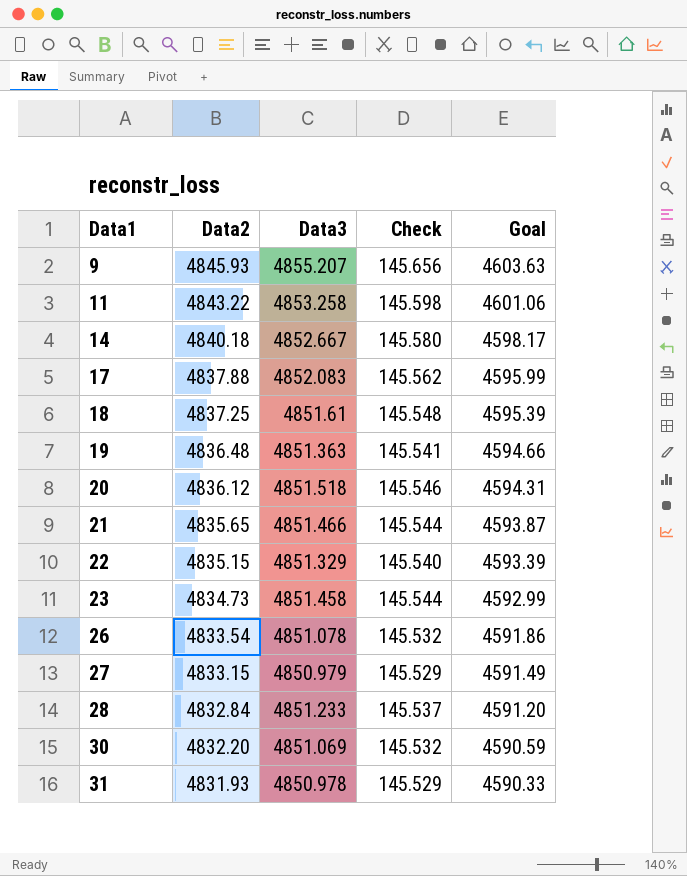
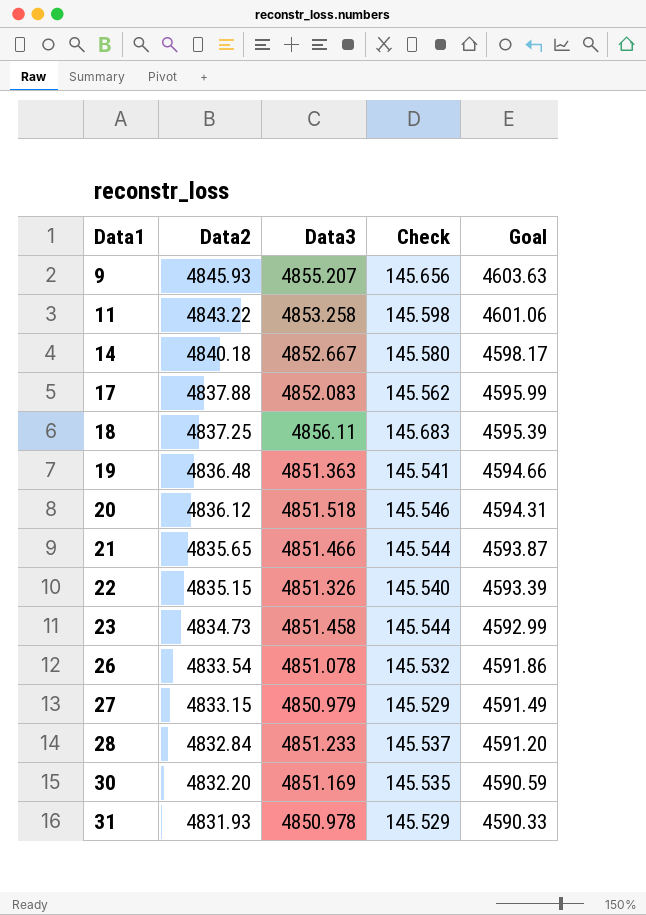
18 | Data3: 4851.61 -> 4856.11
18 | Check: 145.548 -> 145.683
22 | Data3: 4851.329 -> 4851.326
30 | Data3: 4851.069 -> 4851.169
30 | Check: 145.532 -> 145.535

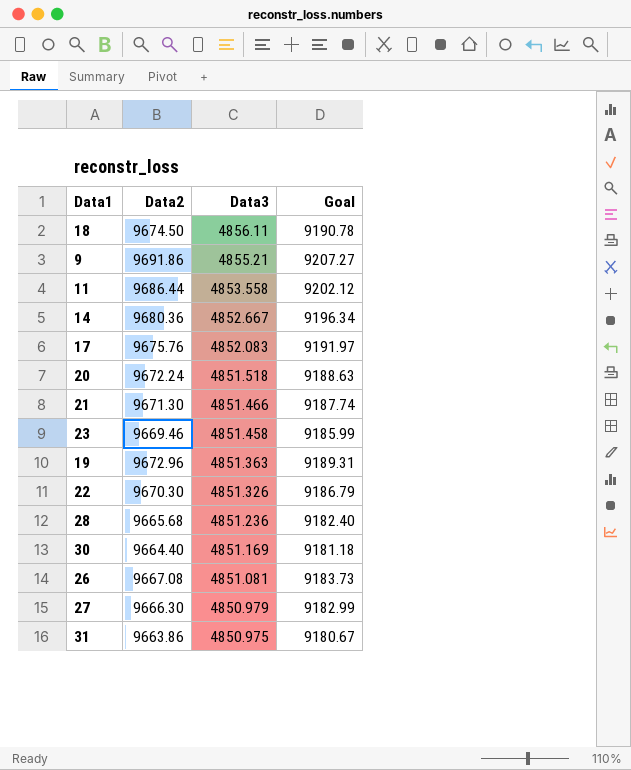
row order: Data1 ascending -> Data3 descending
column Check | formula: [Data3] * 0.03 -> none
18 | Data2: 4837.25 -> 9674.50
18 | Goal: 4595.39 -> 9190.78
9 | Data2: 4845.93 -> 9691.86
9 | Data3: 4855.207 -> 4855.21
9 | Goal: 4603.63 -> 9207.27
11 | Data2: 4843.22 -> 9686.44
11 | Data3: 4853.258 -> 4853.558
11 | Goal: 4601.06 -> 9202.12
14 | Data2: 4840.18 -> 9680.36
14 | Goal: 4598.17 -> 9196.34
17 | Data2: 4837.88 -> 9675.76
17 | Goal: 4595.99 -> 9191.97
20 | Data2: 4836.12 -> 9672.24
20 | Goal: 4594.31 -> 9188.63
21 | Data2: 4835.65 -> 9671.30
21 | Goal: 4593.87 -> 9187.74
23 | Data2: 4834.73 -> 9669.46
23 | Goal: 4592.99 -> 9185.99
19 | Data2: 4836.48 -> 9672.96
19 | Goal: 4594.66 -> 9189.31
22 | Data2: 4835.15 -> 9670.30
22 | Goal: 4593.39 -> 9186.79
28 | Data2: 4832.84 -> 9665.68
28 | Data3: 4851.233 -> 4851.236
28 | Goal: 4591.20 -> 9182.40
30 | Data2: 4832.20 -> 9664.40
30 | Goal: 4590.59 -> 9181.18
26 | Data2: 4833.54 -> 9667.08
26 | Data3: 4851.078 -> 4851.081
26 | Goal: 4591.86 -> 9183.73
27 | Data2: 4833.15 -> 9666.30
27 | Goal: 4591.49 -> 9182.99
31 | Data2: 4831.93 -> 9663.86
31 | Data3: 4850.978 -> 4850.975
31 | Goal: 4590.33 -> 9180.67

